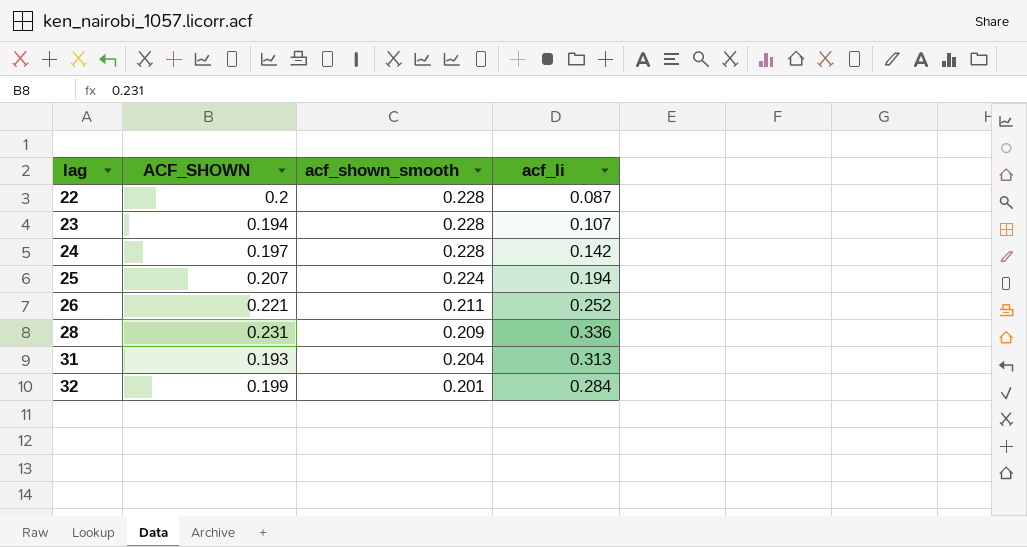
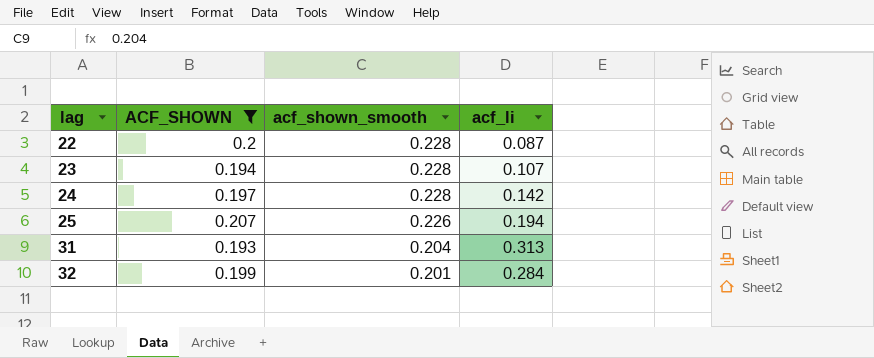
filter: none -> ACF_SHOWN <= 0.207
25 | acf_shown_smooth: 0.224 -> 0.226

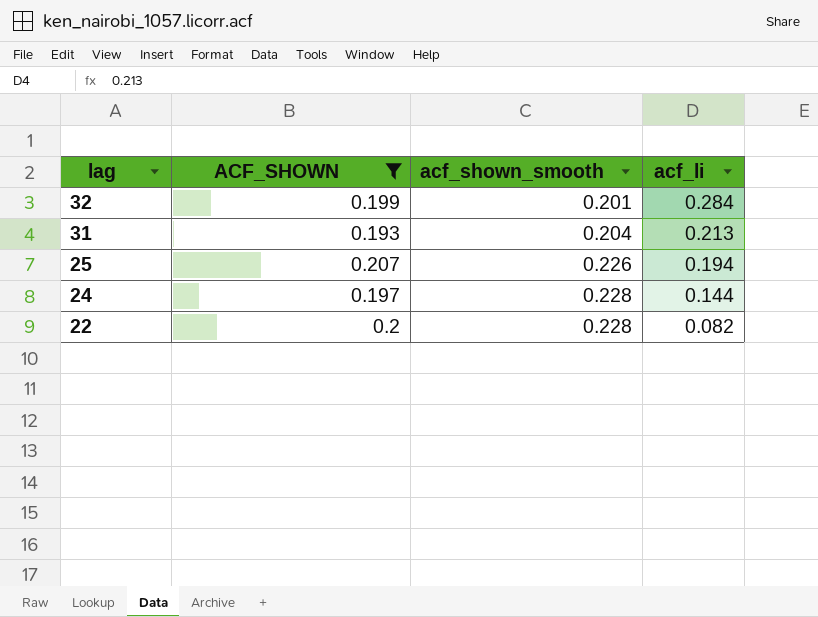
row order: lag ascending -> lag descending
row 23: 0.194 | 0.228 | 0.107 -> none
31 | acf_li: 0.313 -> 0.213
24 | acf_li: 0.142 -> 0.144
22 | acf_li: 0.087 -> 0.082

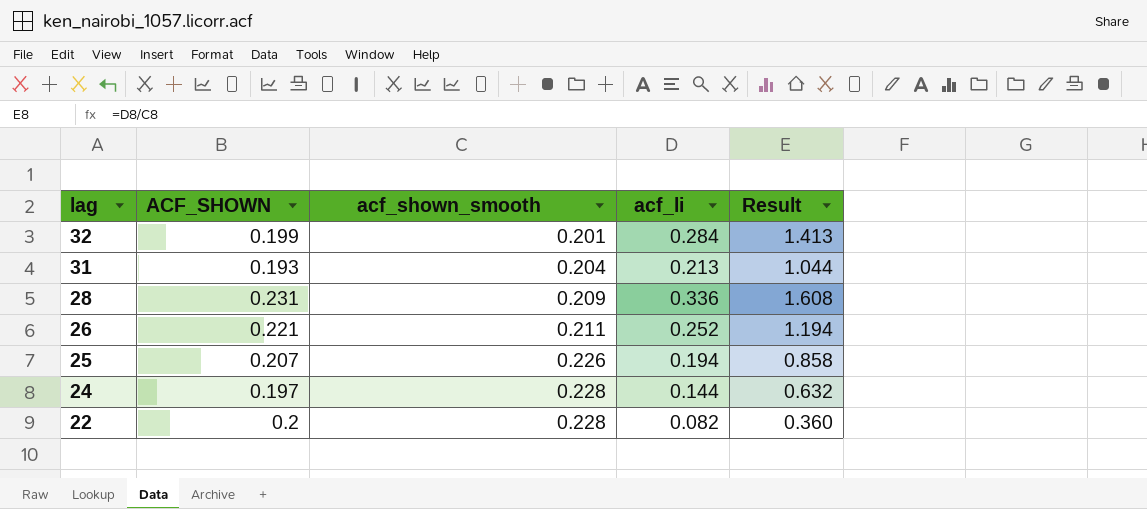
filter: ACF_SHOWN <= 0.207 -> none
column Result | formula: none -> [acf_li] / [acf_shown_smooth]

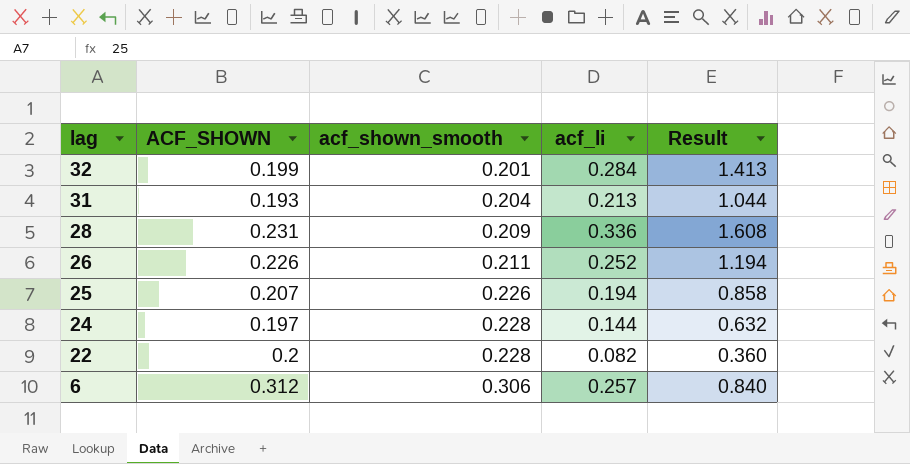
26 | ACF_SHOWN: 0.221 -> 0.226
row 6: none -> 0.312 | 0.306 | 0.257 | 0.840

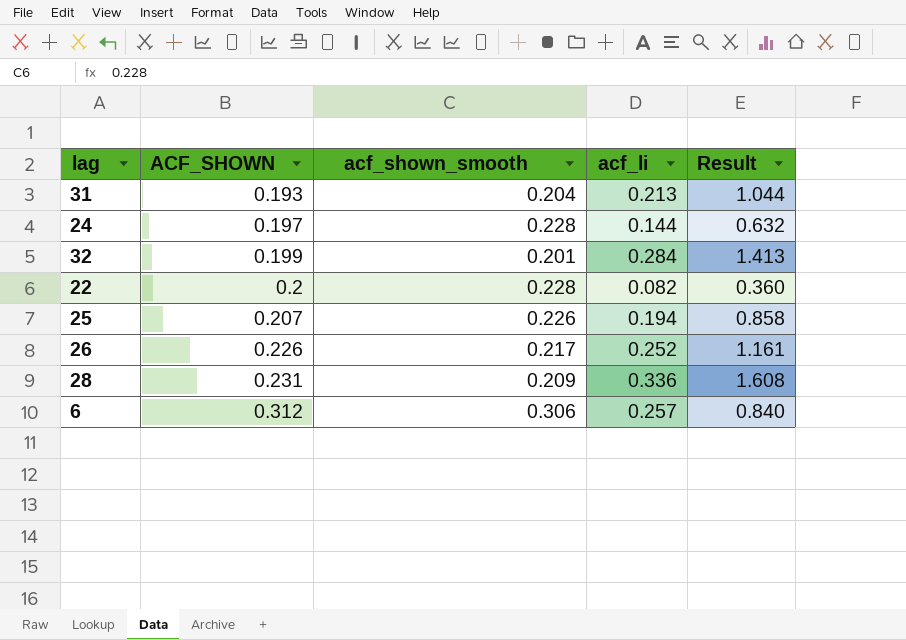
row order: lag descending -> ACF_SHOWN ascending
26 | acf_shown_smooth: 0.211 -> 0.217
26 | Result: 1.194 -> 1.161

